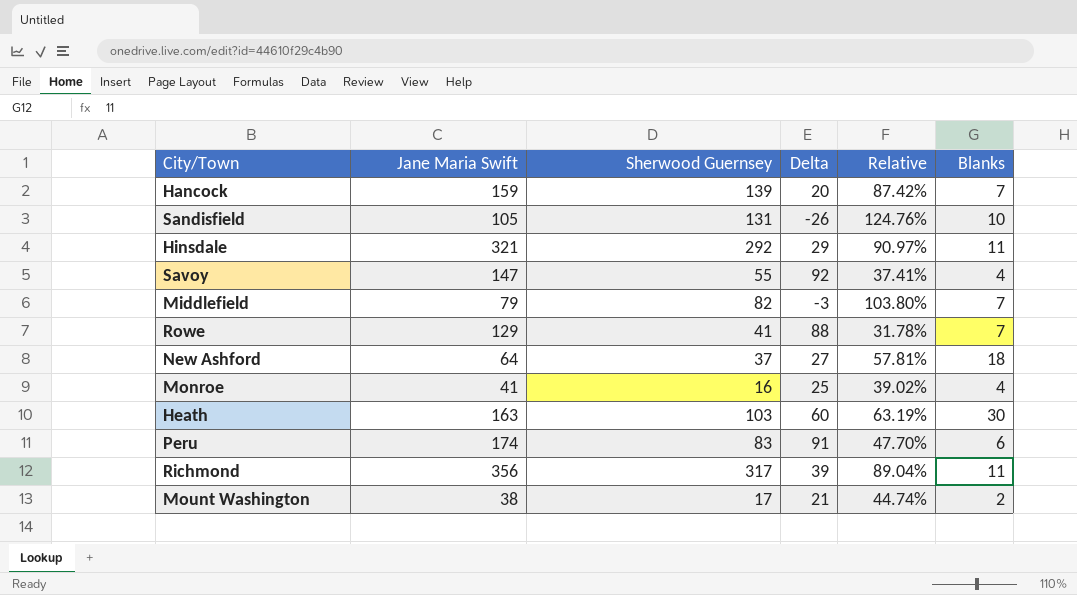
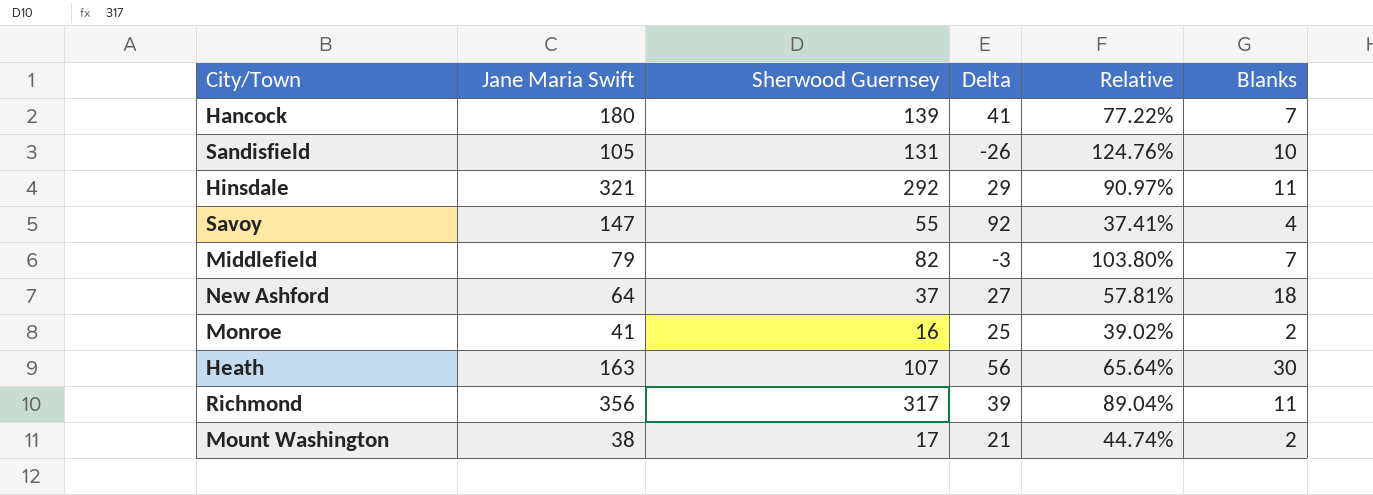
row Rowe: 129 | 41 | 88 | 31.78% | 7 -> none
row Peru: 174 | 83 | 91 | 47.70% | 6 -> none
Hancock | Jane Maria Swift: 159 -> 180
Hancock | Delta: 20 -> 41
Hancock | Relative: 87.42% -> 77.22%
Monroe | Blanks: 4 -> 2
Heath | Sherwood Guernsey: 103 -> 107
Heath | Delta: 60 -> 56
Heath | Relative: 63.19% -> 65.64%

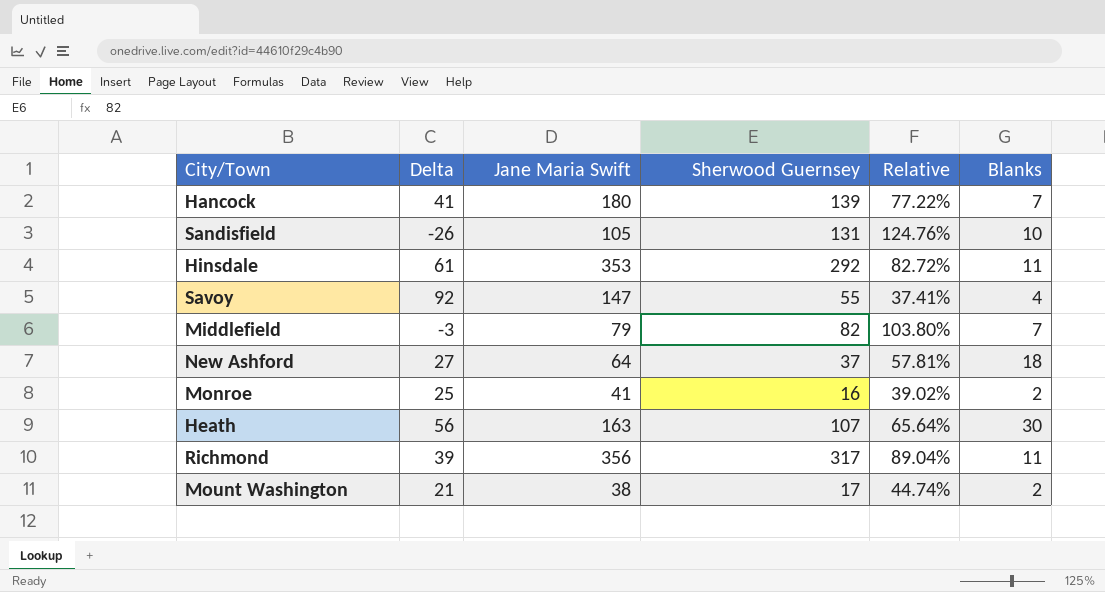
column Delta | position: 4 -> 2
Hinsdale | Delta: 29 -> 61
Hinsdale | Jane Maria Swift: 321 -> 353
Hinsdale | Relative: 90.97% -> 82.72%

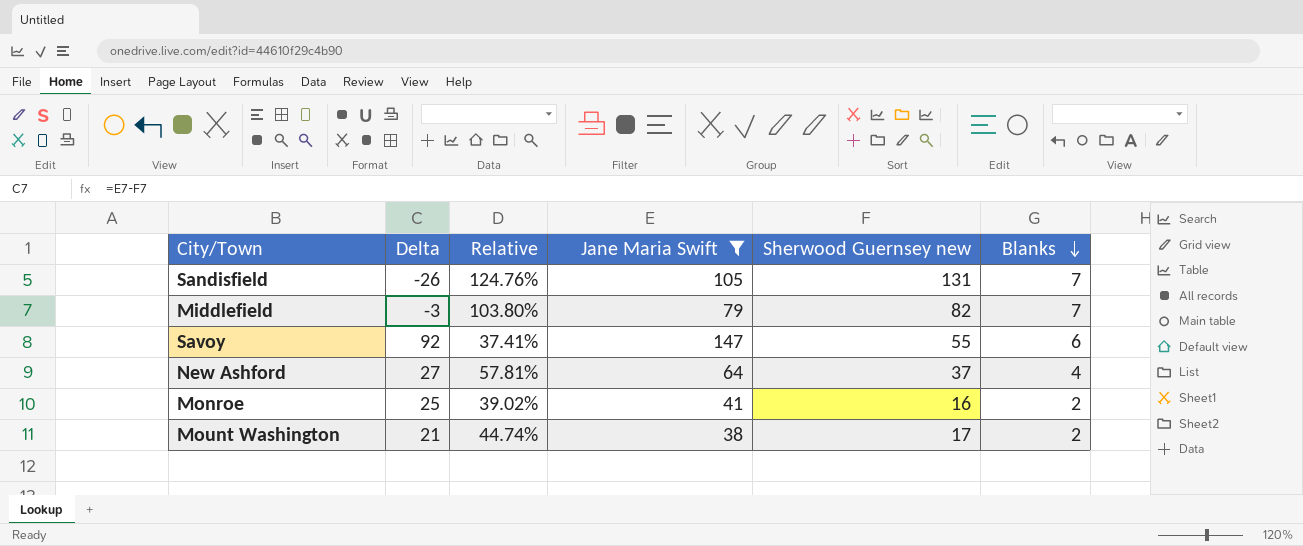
filter: none -> Jane Maria Swift <= 147
row order: none -> Blanks descending
column Relative | position: 5 -> 3
column name: Sherwood Guernsey -> Sherwood Guernsey new
Sandisfield | Blanks: 10 -> 7
Savoy | Blanks: 4 -> 6
New Ashford | Blanks: 18 -> 4

